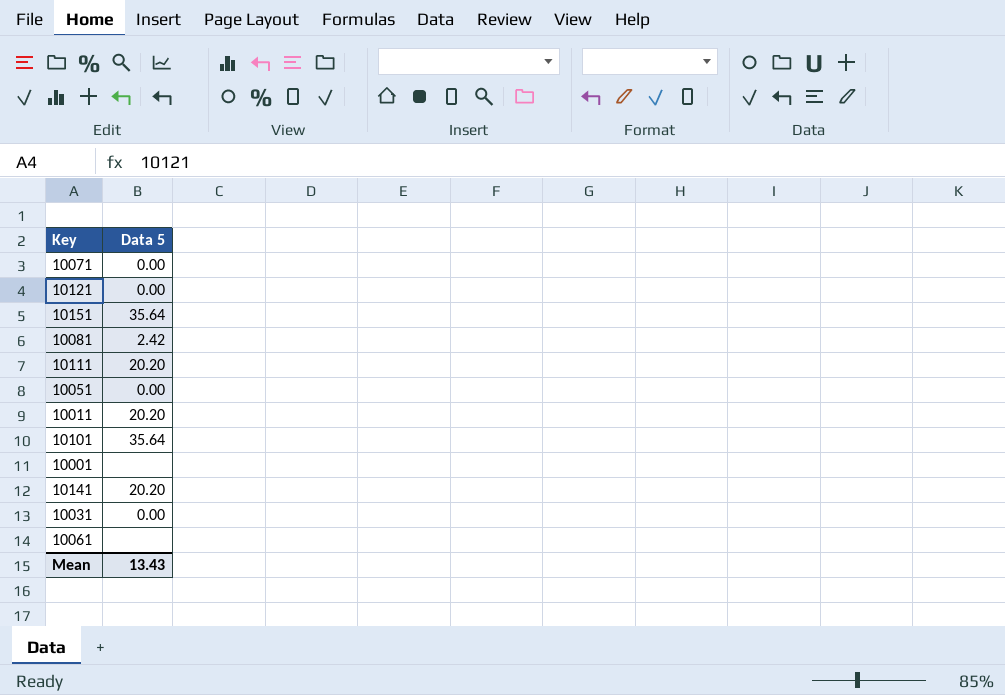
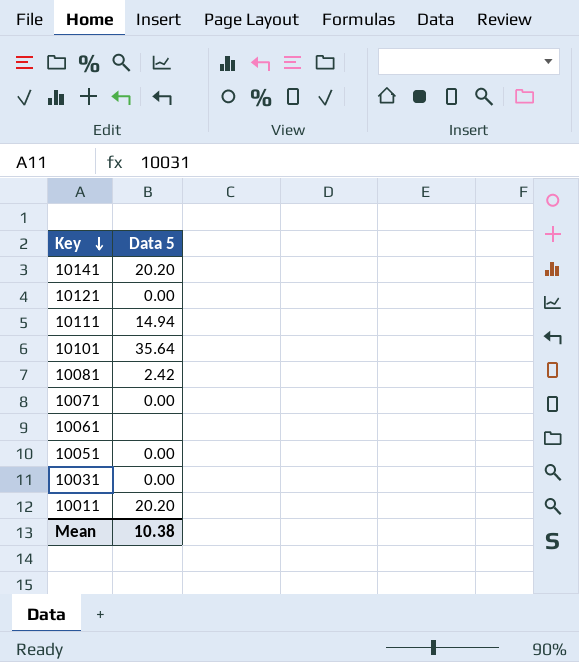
row order: none -> Key descending
row 10151: 35.64 -> none
row 10001: none -> none
10111 | Data 5: 20.20 -> 14.94
Mean | Data 5: 13.43 -> 10.38

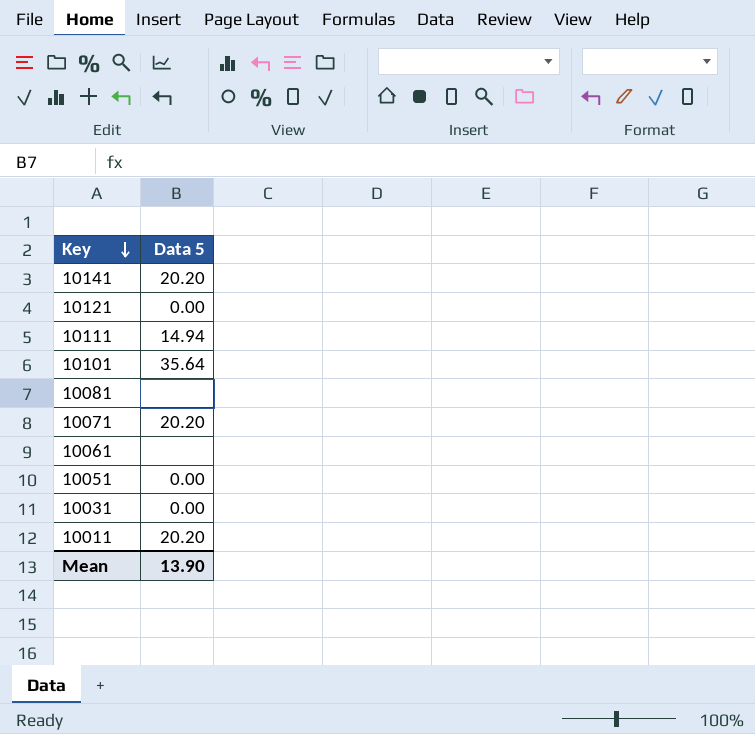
10081 | Data 5: 2.42 -> none
10071 | Data 5: 0.00 -> 20.20
Mean | Data 5: 10.38 -> 13.90

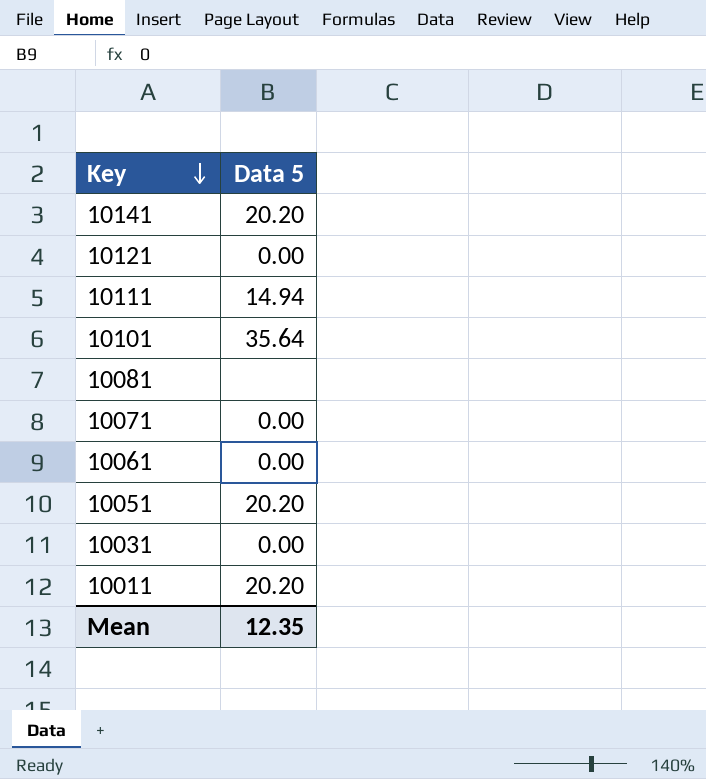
10071 | Data 5: 20.20 -> 0.00
10061 | Data 5: none -> 0.00
10051 | Data 5: 0.00 -> 20.20
Mean | Data 5: 13.90 -> 12.35

